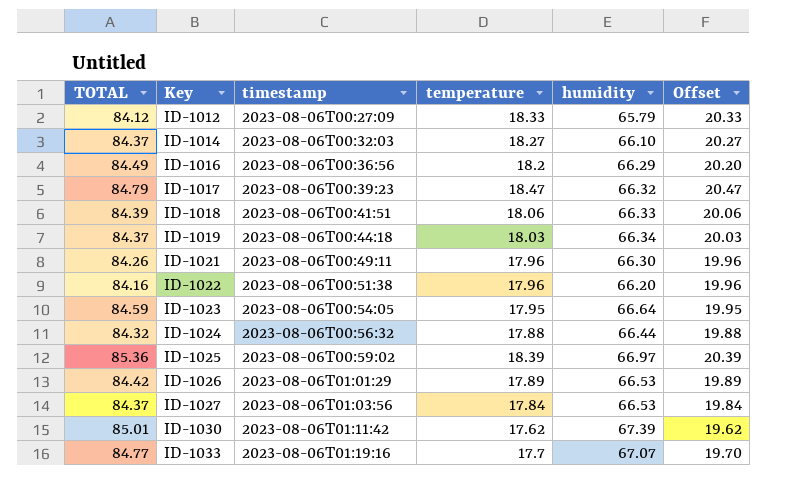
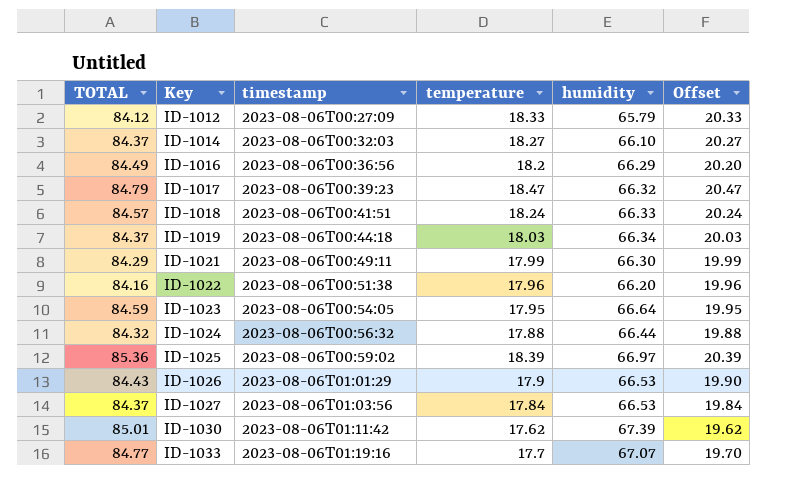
ID-1018 | TOTAL: 84.39 -> 84.57
ID-1018 | temperature: 18.06 -> 18.24
ID-1018 | Offset: 20.06 -> 20.24
ID-1021 | TOTAL: 84.26 -> 84.29
ID-1021 | temperature: 17.96 -> 17.99
ID-1021 | Offset: 19.96 -> 19.99
ID-1026 | TOTAL: 84.42 -> 84.43
ID-1026 | temperature: 17.89 -> 17.9
ID-1026 | Offset: 19.89 -> 19.90

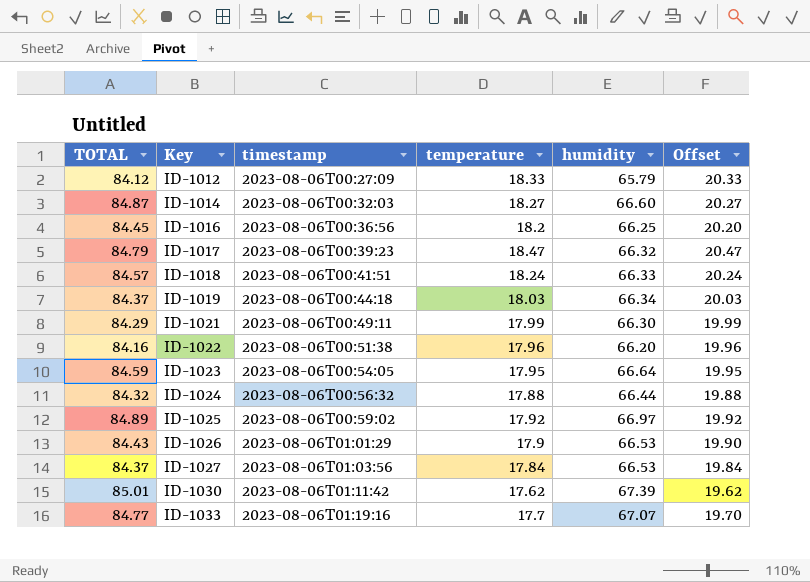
ID-1014 | TOTAL: 84.37 -> 84.87
ID-1014 | humidity: 66.10 -> 66.60
ID-1016 | TOTAL: 84.49 -> 84.45
ID-1016 | humidity: 66.29 -> 66.25
ID-1025 | TOTAL: 85.36 -> 84.89
ID-1025 | temperature: 18.39 -> 17.92
ID-1025 | Offset: 20.39 -> 19.92

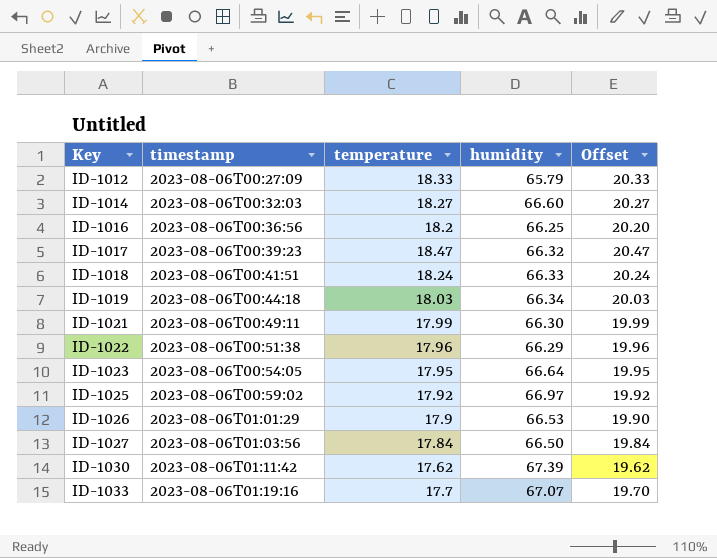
column TOTAL | formula: [temperature] + [humidity] -> none
row ID-1024: 84.32 | 2023-08-06T00:56:32 | 17.88 | 66.44 | 19.88 -> none
ID-1022 | humidity: 66.20 -> 66.29
ID-1027 | humidity: 66.53 -> 66.50

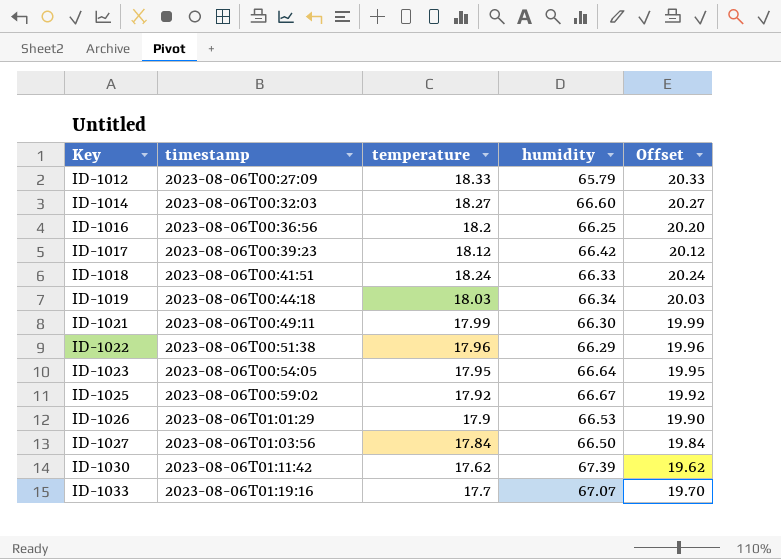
ID-1017 | temperature: 18.47 -> 18.12
ID-1017 | humidity: 66.32 -> 66.42
ID-1017 | Offset: 20.47 -> 20.12
ID-1025 | humidity: 66.97 -> 66.67

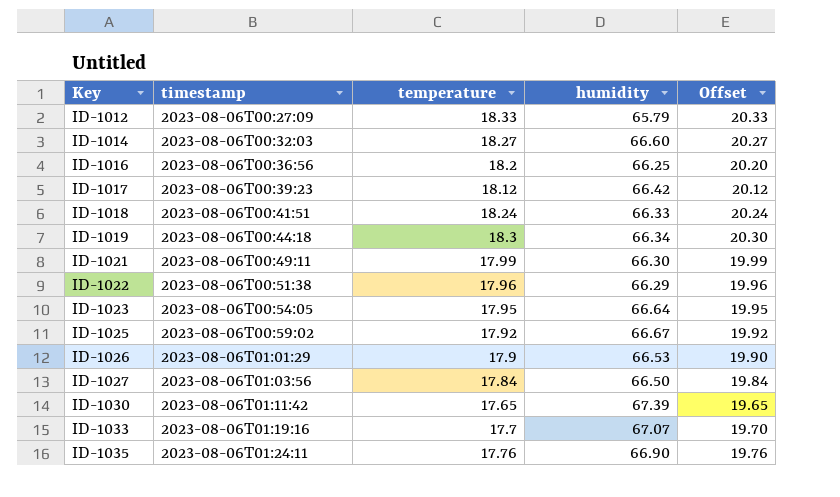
ID-1019 | temperature: 18.03 -> 18.3
ID-1019 | Offset: 20.03 -> 20.30
ID-1030 | temperature: 17.62 -> 17.65
ID-1030 | Offset: 19.62 -> 19.65
row ID-1035: none -> 2023-08-06T01:24:11 | 17.76 | 66.90 | 19.76

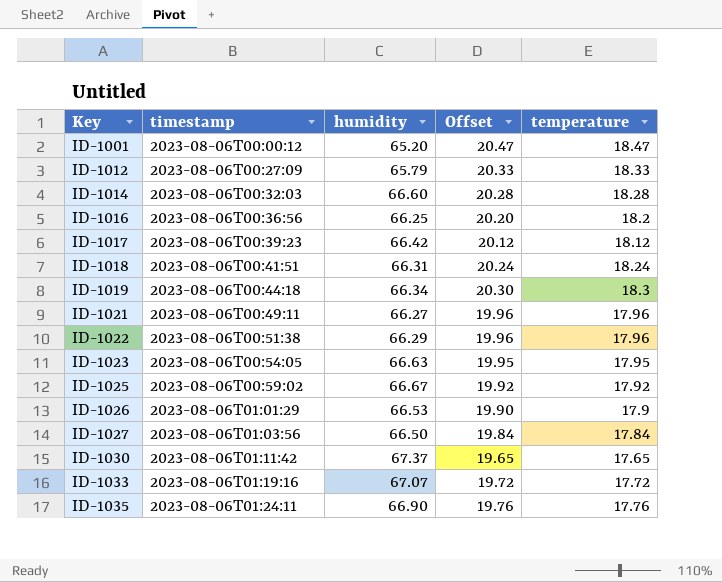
column temperature | position: 3 -> 5
row ID-1001: none -> 2023-08-06T00:00:12 | 65.20 | 20.47 | 18.47
ID-1014 | Offset: 20.27 -> 20.28
ID-1014 | temperature: 18.27 -> 18.28
ID-1018 | humidity: 66.33 -> 66.31
ID-1021 | humidity: 66.30 -> 66.27
ID-1021 | Offset: 19.99 -> 19.96
ID-1021 | temperature: 17.99 -> 17.96
ID-1023 | humidity: 66.64 -> 66.63
ID-1030 | humidity: 67.39 -> 67.37
ID-1033 | Offset: 19.70 -> 19.72
ID-1033 | temperature: 17.7 -> 17.72

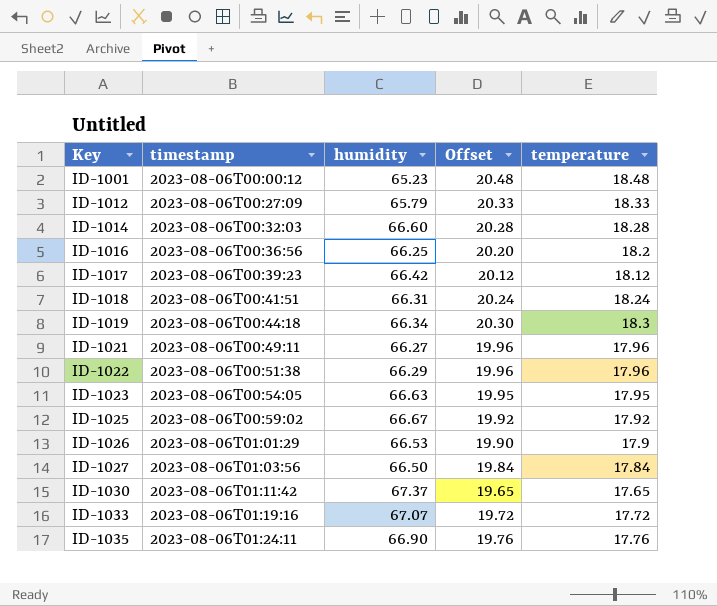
ID-1001 | humidity: 65.20 -> 65.23
ID-1001 | Offset: 20.47 -> 20.48
ID-1001 | temperature: 18.47 -> 18.48

